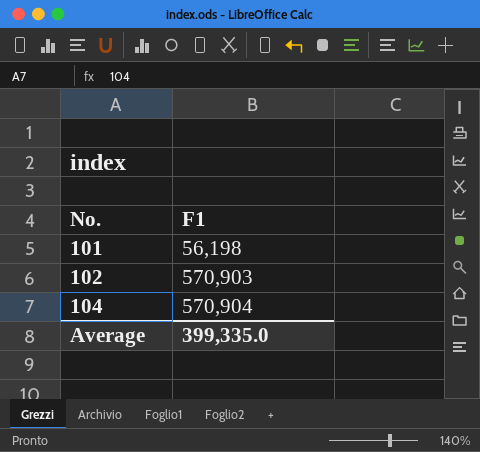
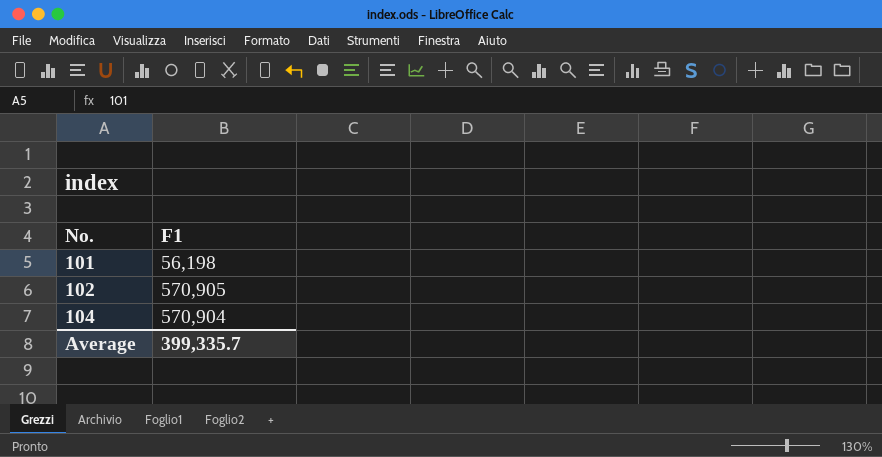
102 | F1: 570,903 -> 570,905
Average | F1: 399,335.0 -> 399,335.7

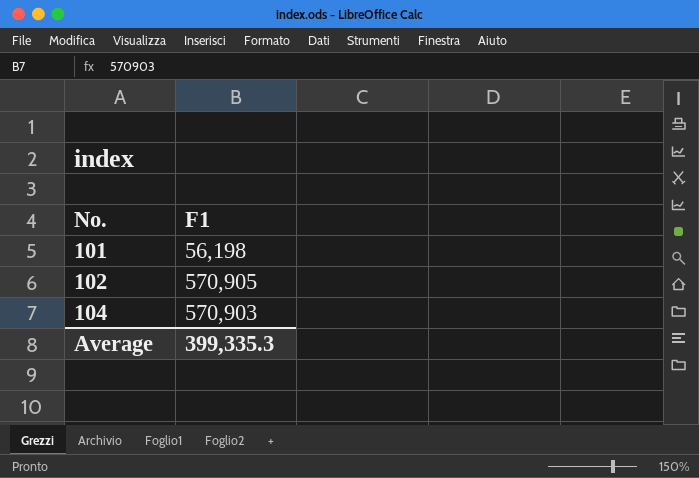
104 | F1: 570,904 -> 570,903
Average | F1: 399,335.7 -> 399,335.3

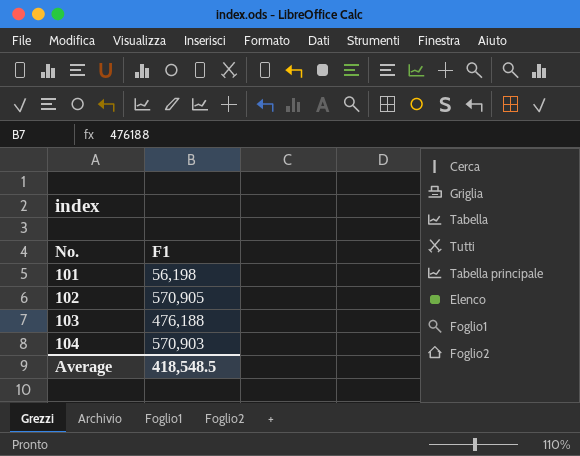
row 103: none -> 476,188
Average | F1: 399,335.3 -> 418,548.5

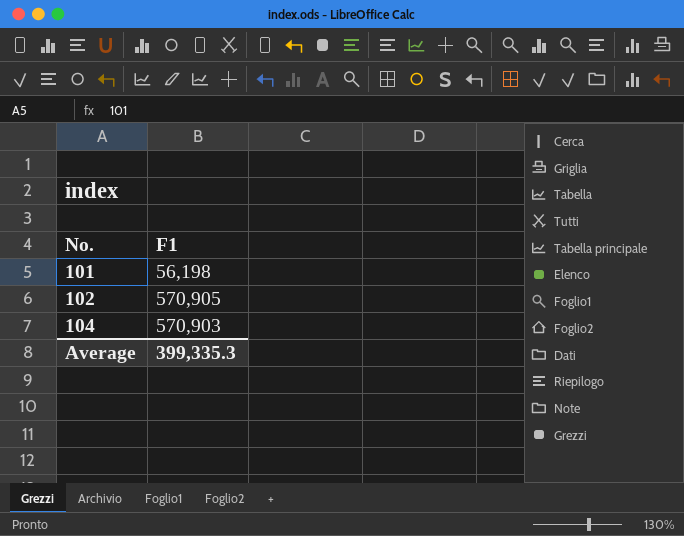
row 103: 476,188 -> none
Average | F1: 418,548.5 -> 399,335.3

